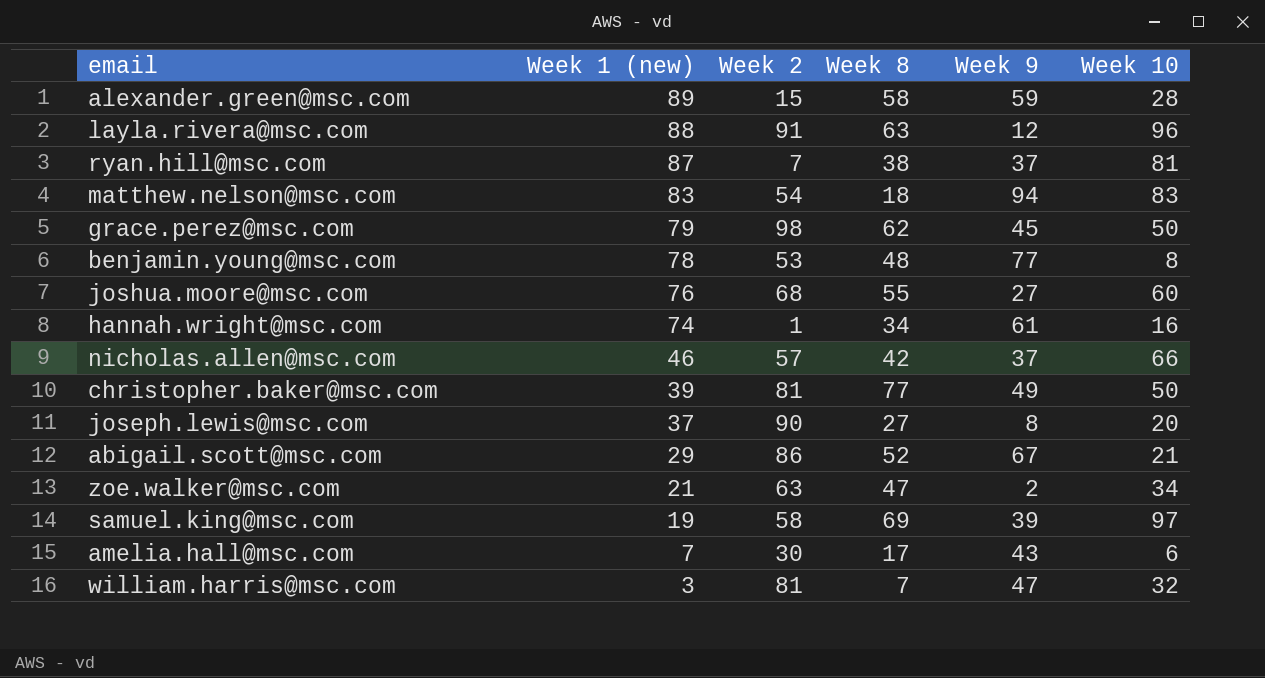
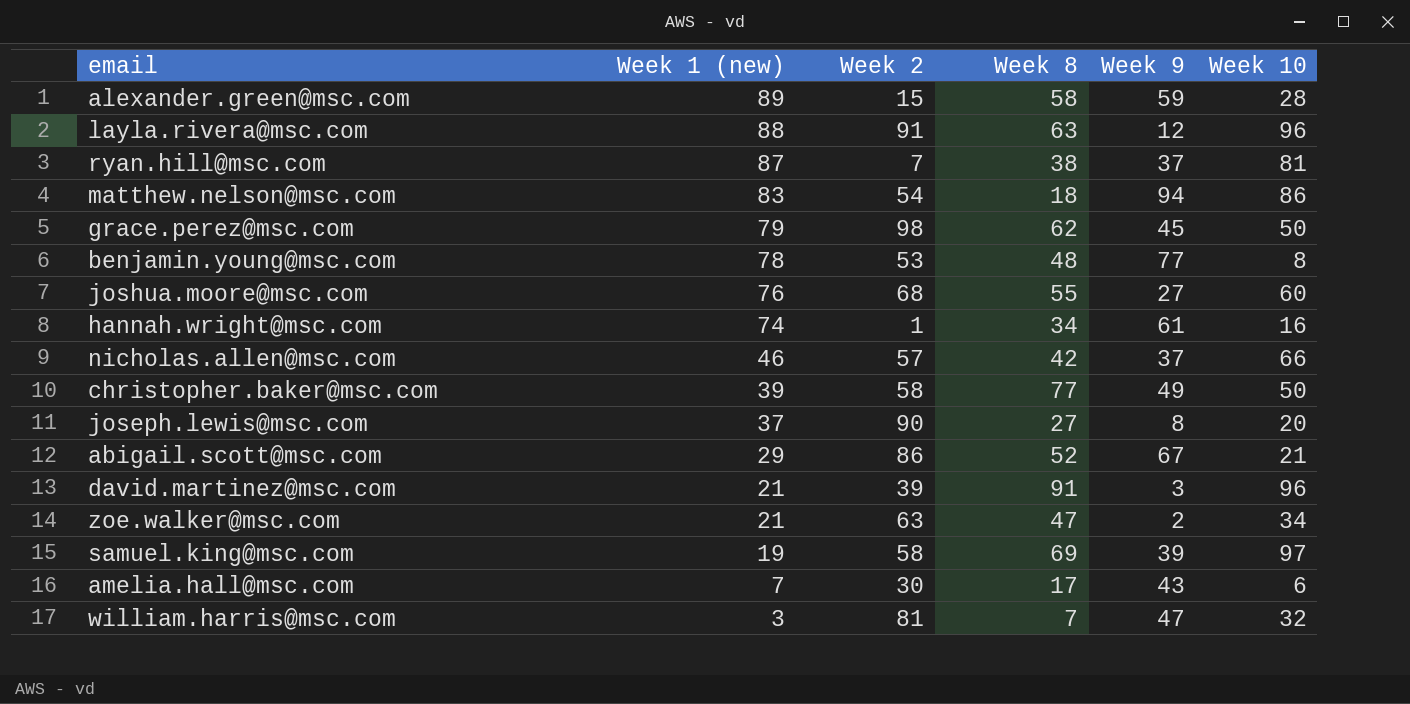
matthew.nelson@msc.com | Week 10: 83 -> 86
christopher.baker@msc.com | Week 2: 81 -> 58
row david.martinez@msc.com: none -> 21 | 39 | 91 | 3 | 96

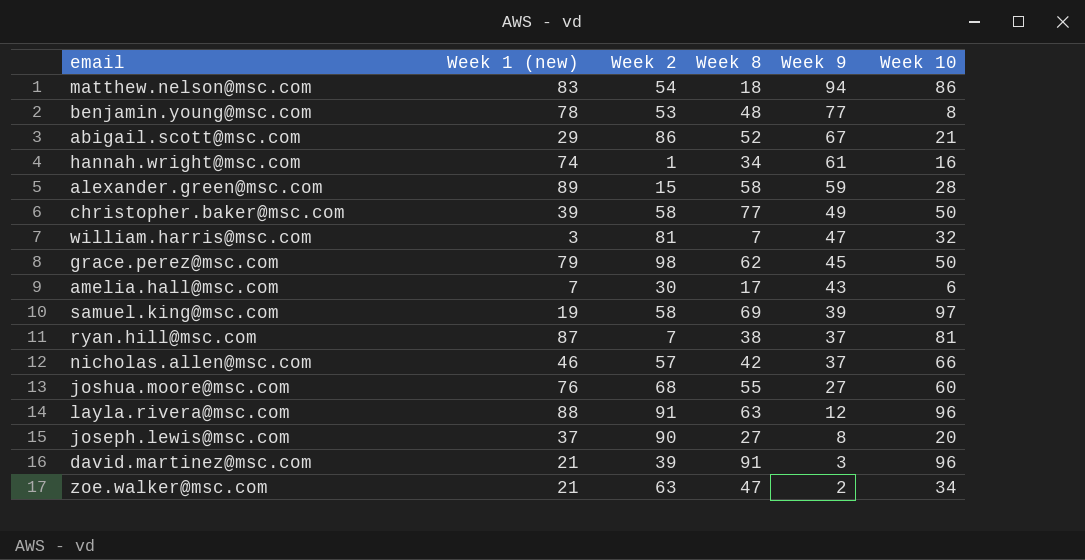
row order: Week 1 (new) descending -> Week 9 descending

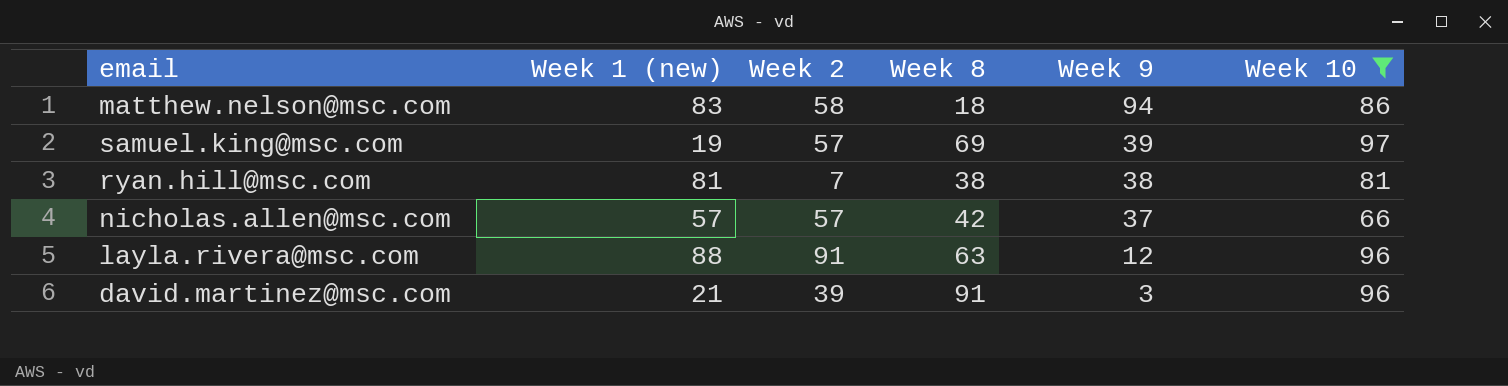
filter: none -> Week 10 >= 66
matthew.nelson@msc.com | Week 2: 54 -> 58
samuel.king@msc.com | Week 2: 58 -> 57
ryan.hill@msc.com | Week 1 (new): 87 -> 81
ryan.hill@msc.com | Week 9: 37 -> 38
nicholas.allen@msc.com | Week 1 (new): 46 -> 57

